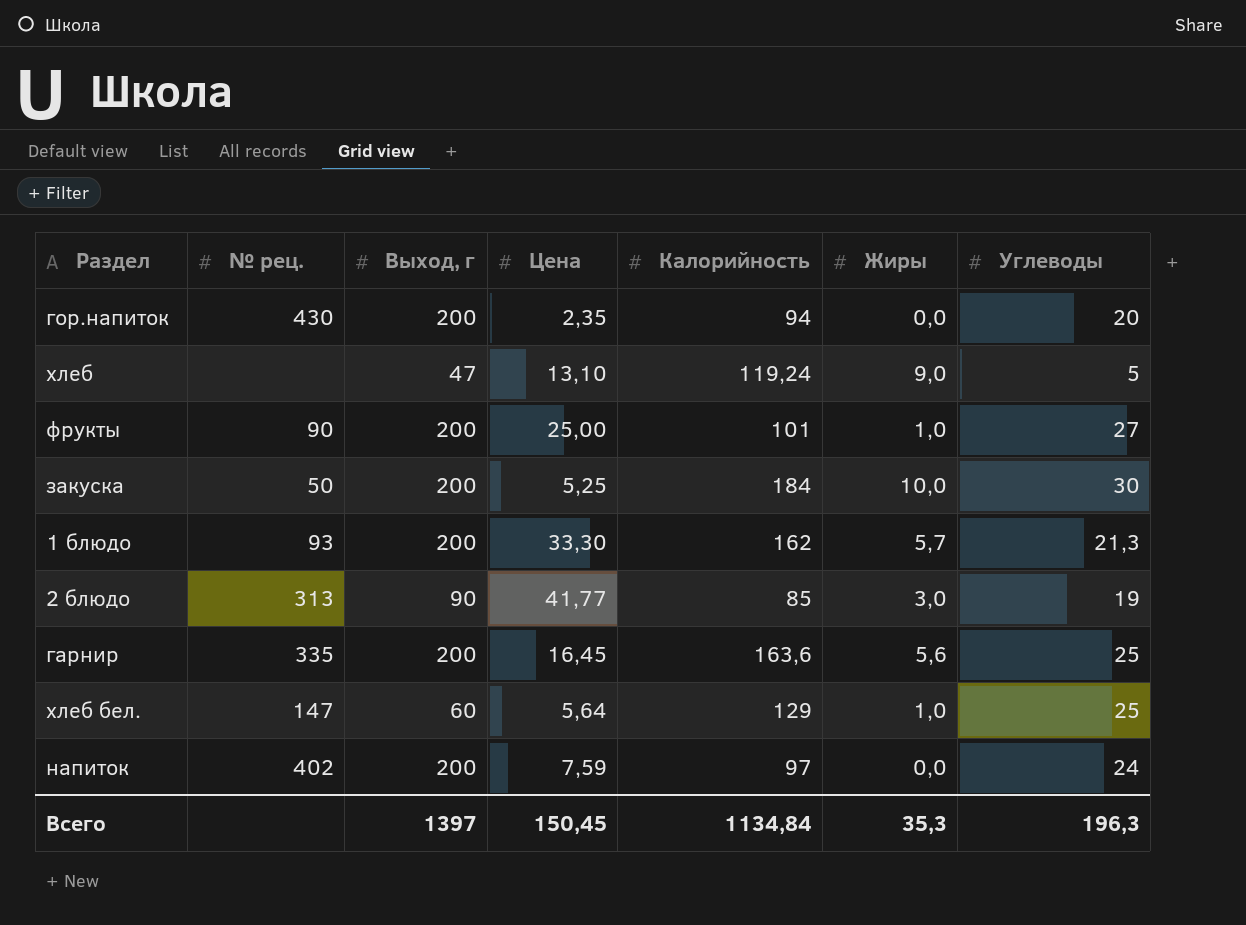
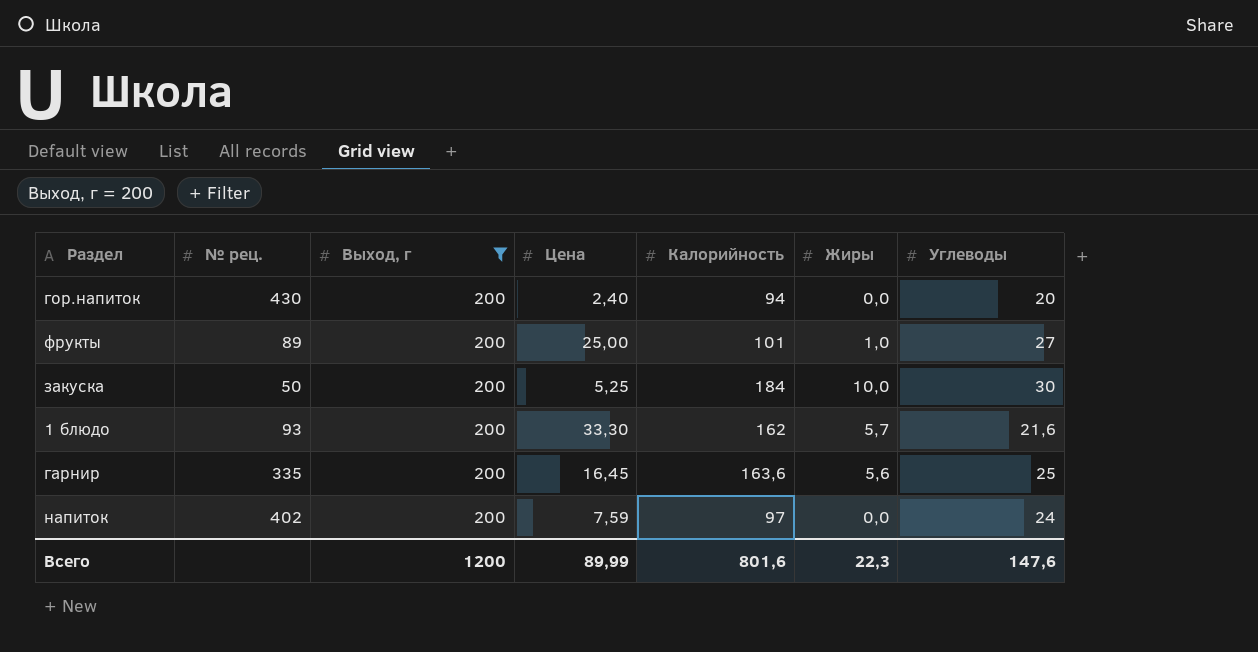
filter: none -> Выход, г = 200
гор.напиток | Цена: 2,35 -> 2,40
фрукты | № рец.: 90 -> 89
1 блюдо | Углеводы: 21,3 -> 21,6
Всего | Выход, г: 1397 -> 1200
Всего | Цена: 150,45 -> 89,99
Всего | Калорийность: 1134,84 -> 801,6
Всего | Жиры: 35,3 -> 22,3
Всего | Углеводы: 196,3 -> 147,6

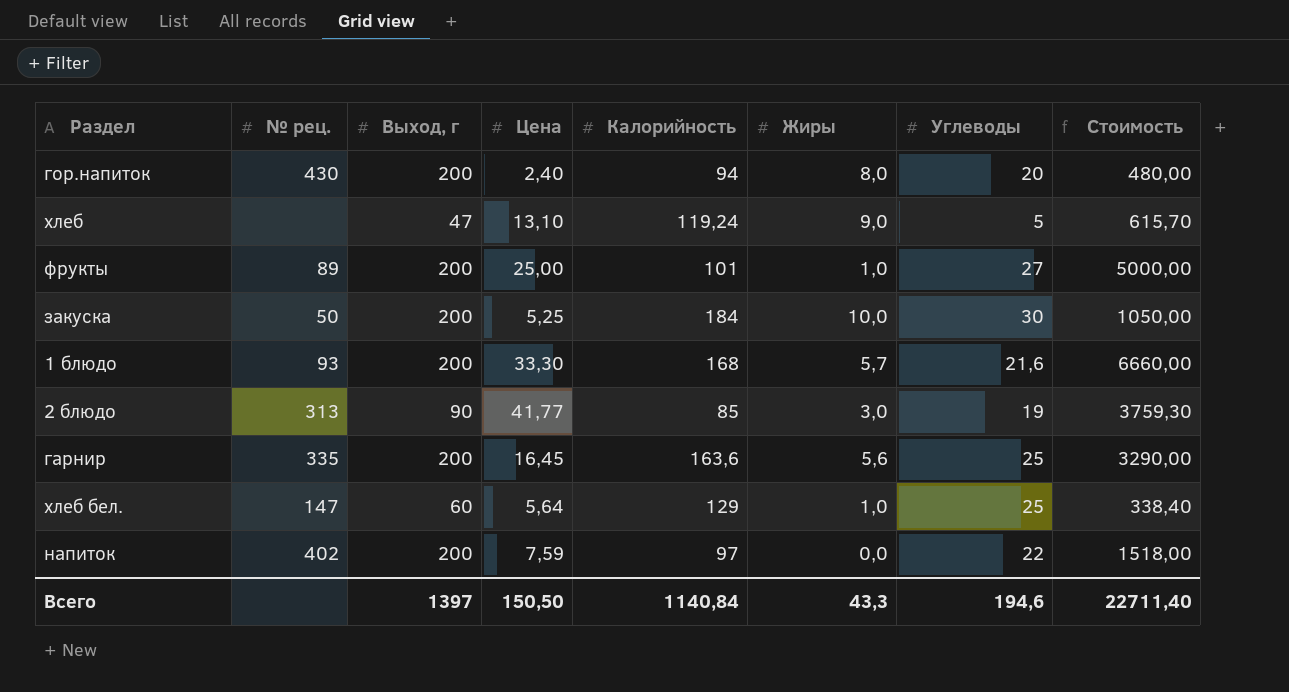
filter: Выход, г = 200 -> none
column Стоимость | formula: none -> [Выход, г] * [Цена]
гор.напиток | Жиры: 0,0 -> 8,0
1 блюдо | Калорийность: 162 -> 168
напиток | Углеводы: 24 -> 22
Всего | Выход, г: 1200 -> 1397
Всего | Цена: 89,99 -> 150,50
Всего | Калорийность: 801,6 -> 1140,84
Всего | Жиры: 22,3 -> 43,3
Всего | Углеводы: 147,6 -> 194,6

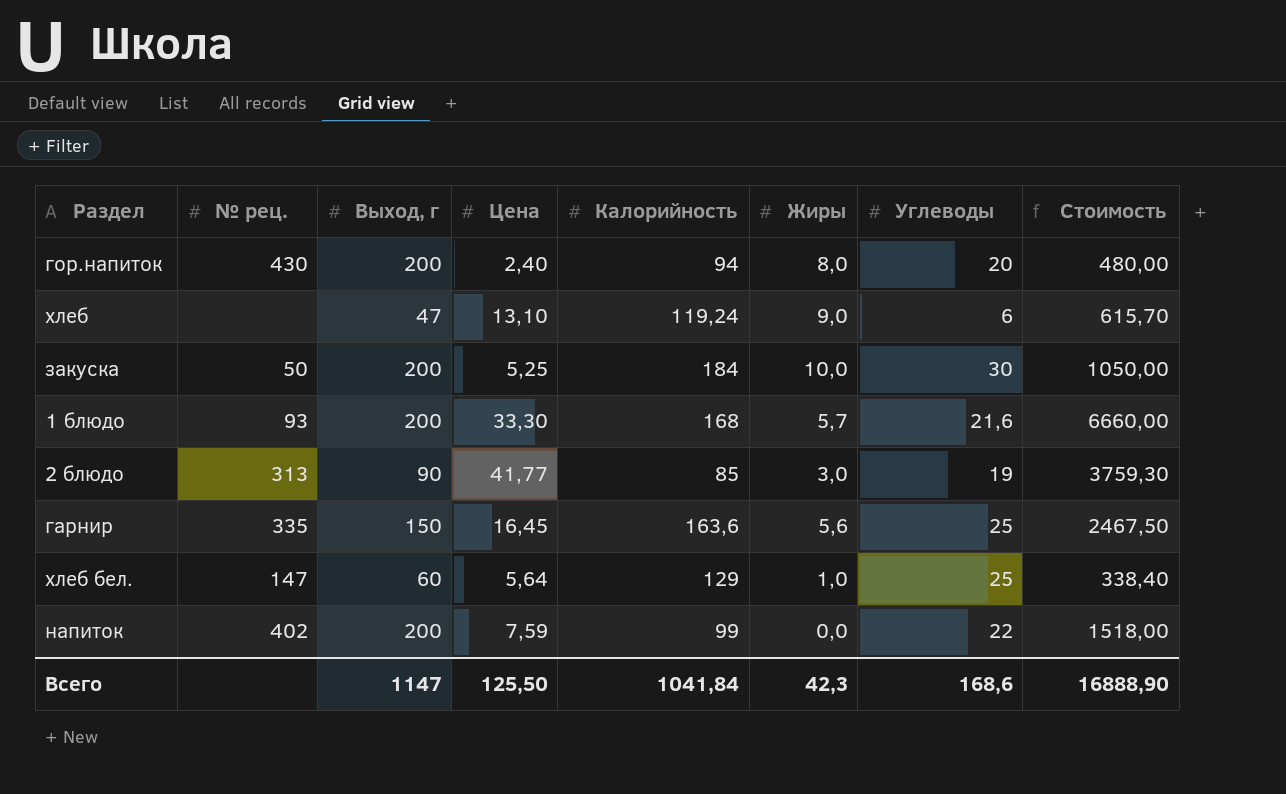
row фрукты: 89 | 200 | 25,00 | 101 | 1,0 | 27 | 5000,00 -> none
хлеб | Углеводы: 5 -> 6
гарнир | Выход, г: 200 -> 150
гарнир | Стоимость: 3290,00 -> 2467,50
напиток | Калорийность: 97 -> 99
Всего | Выход, г: 1397 -> 1147
Всего | Цена: 150,50 -> 125,50
Всего | Калорийность: 1140,84 -> 1041,84
Всего | Жиры: 43,3 -> 42,3
Всего | Углеводы: 194,6 -> 168,6
Всего | Стоимость: 22711,40 -> 16888,90

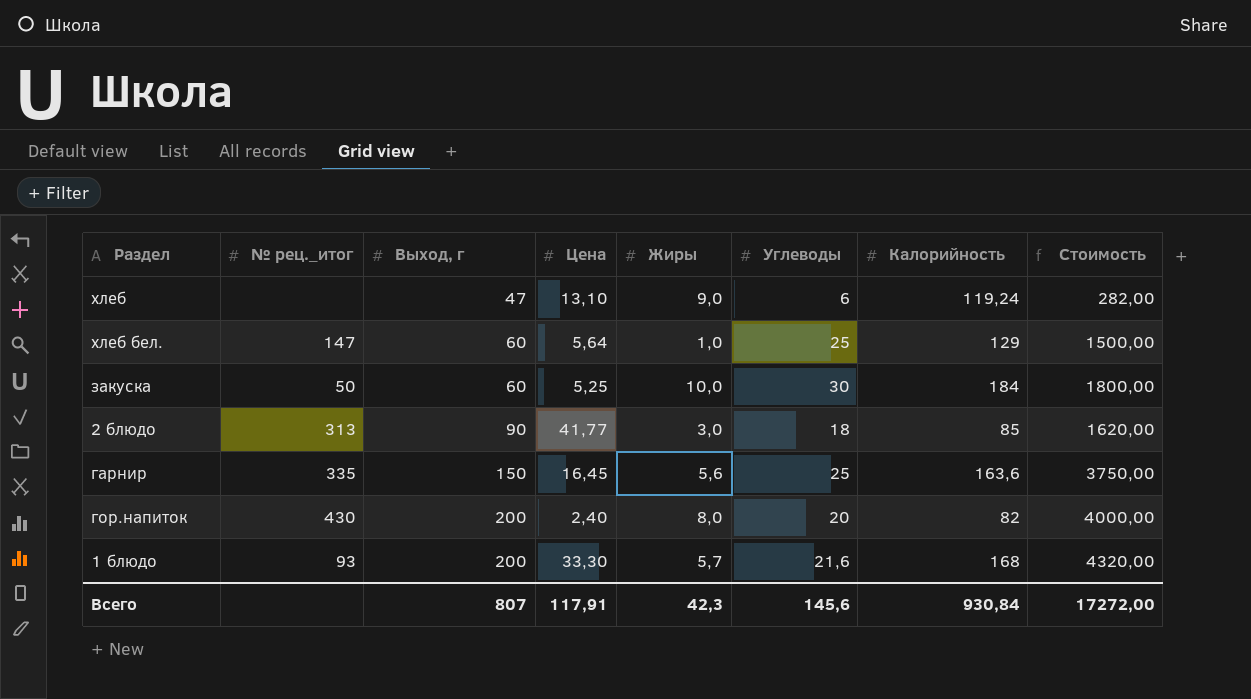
row order: none -> Выход, г ascending
column name: № рец. -> № рец._итог
column Калорийность | position: 5 -> 7
column Стоимость | formula: [Выход, г] * [Цена] -> [Выход, г] * [Углеводы]
row напиток: 402 | 200 | 7,59 | 99 | 0,0 | 22 | 1518,00 -> none
закуска | Выход, г: 200 -> 60
2 блюдо | Углеводы: 19 -> 18
гор.напиток | Калорийность: 94 -> 82
Всего | Выход, г: 1147 -> 807
Всего | Цена: 125,50 -> 117,91
Всего | Углеводы: 168,6 -> 145,6
Всего | Калорийность: 1041,84 -> 930,84
Всего | Стоимость: 16888,90 -> 17272,00

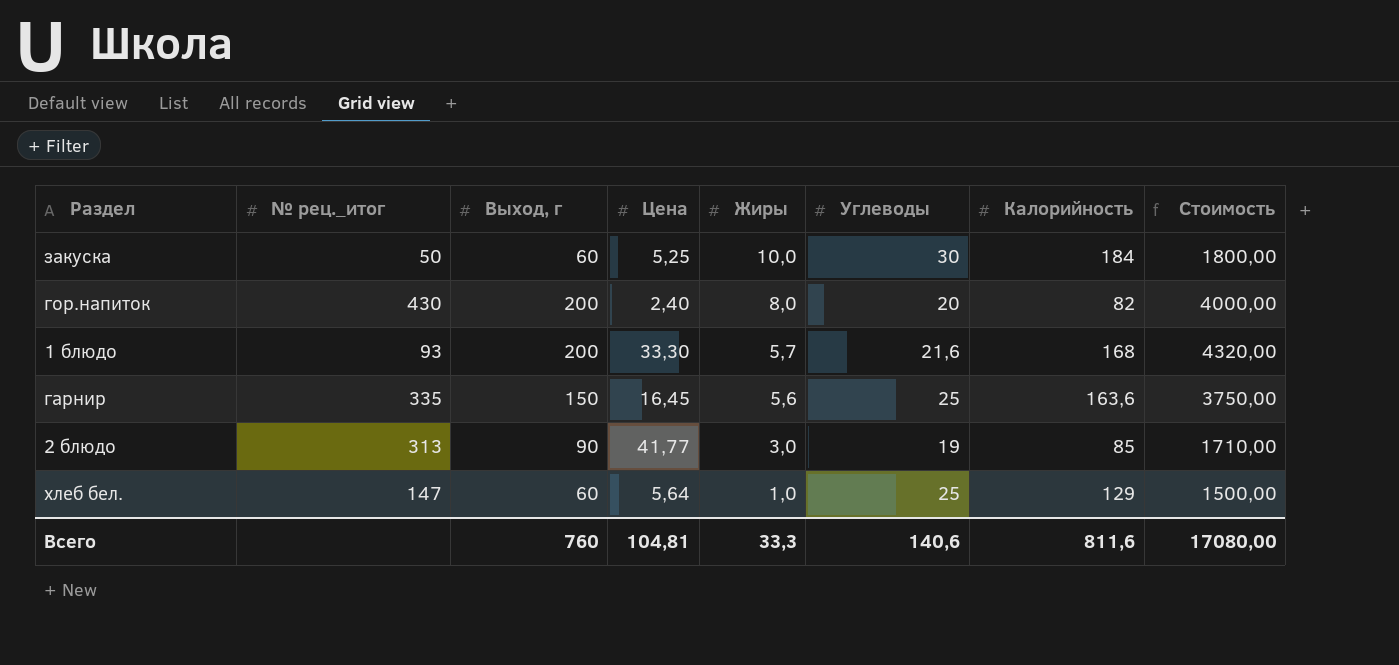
row order: Выход, г ascending -> Жиры descending
row хлеб: none | 47 | 13,10 | 9,0 | 6 | 119,24 | 282,00 -> none
2 блюдо | Углеводы: 18 -> 19
2 блюдо | Стоимость: 1620,00 -> 1710,00
Всего | Выход, г: 807 -> 760
Всего | Цена: 117,91 -> 104,81
Всего | Жиры: 42,3 -> 33,3
Всего | Углеводы: 145,6 -> 140,6
Всего | Калорийность: 930,84 -> 811,6
Всего | Стоимость: 17272,00 -> 17080,00

